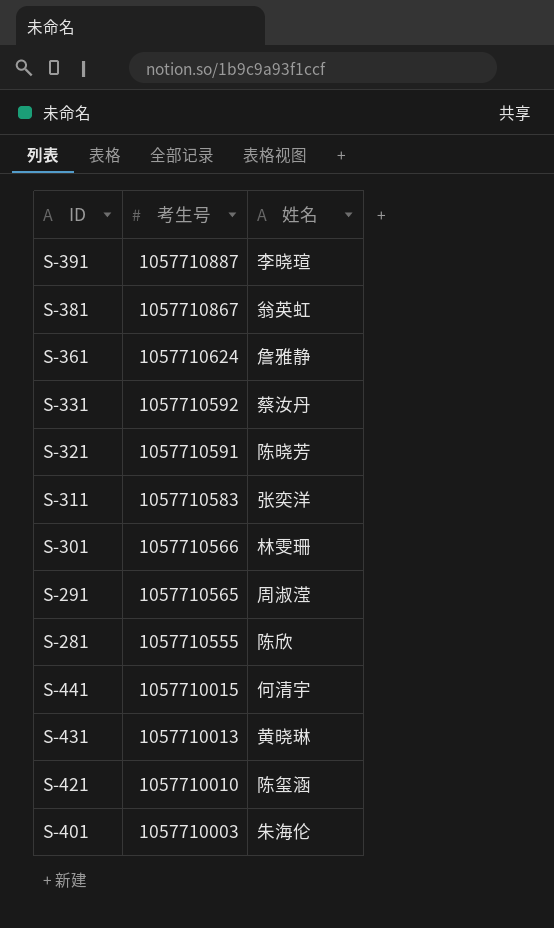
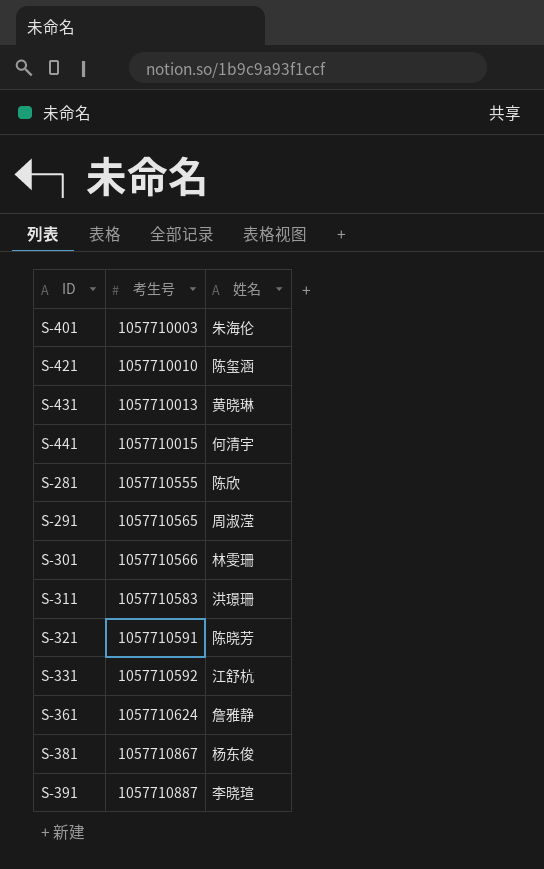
row order: 考生号 descending -> 考生号 ascending
S-311 | 姓名: 张奕洋 -> 洪璟珊
S-331 | 姓名: 蔡汝丹 -> 江舒杭
S-381 | 姓名: 翁英虹 -> 杨东俊

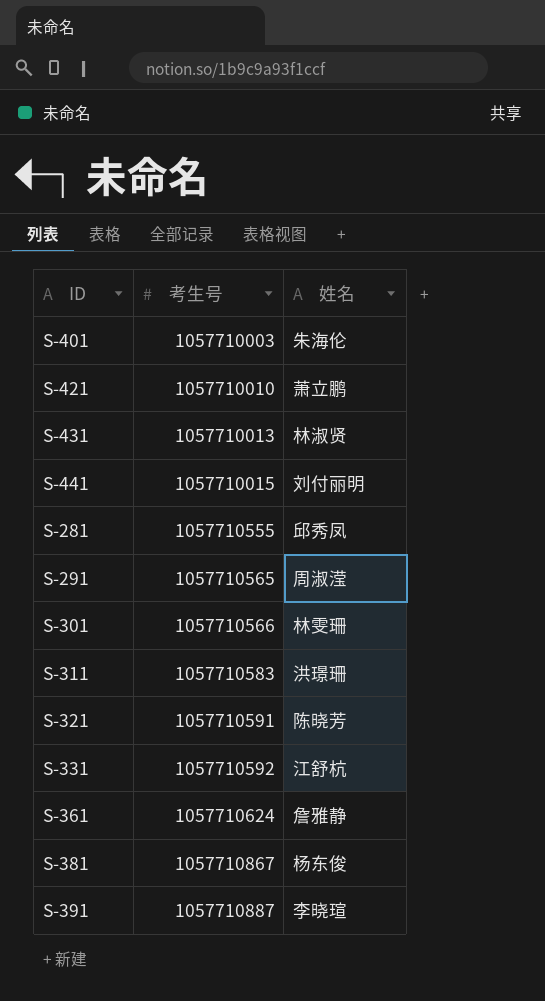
S-421 | 姓名: 陈玺涵 -> 萧立鹏
S-431 | 姓名: 黄晓琳 -> 林淑贤
S-441 | 姓名: 何清宇 -> 刘付丽明
S-281 | 姓名: 陈欣 -> 邱秀凤

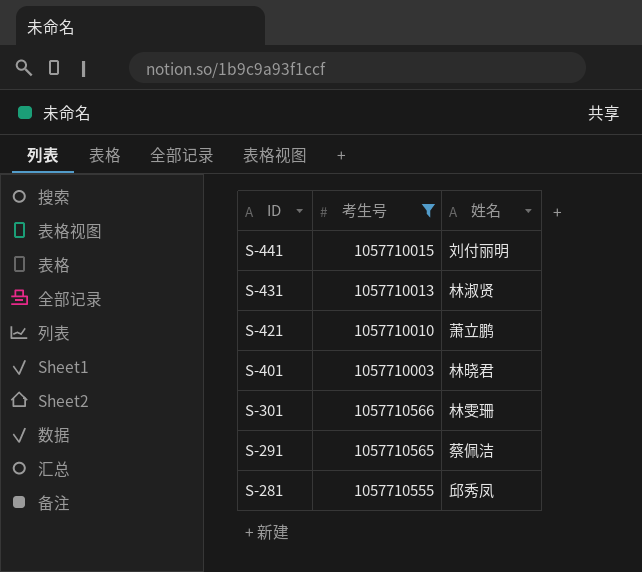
filter: none -> 考生号 <= 1057710566
row order: 考生号 ascending -> ID descending
S-401 | 姓名: 朱海伦 -> 林晓君
S-291 | 姓名: 周淑滢 -> 蔡佩洁

